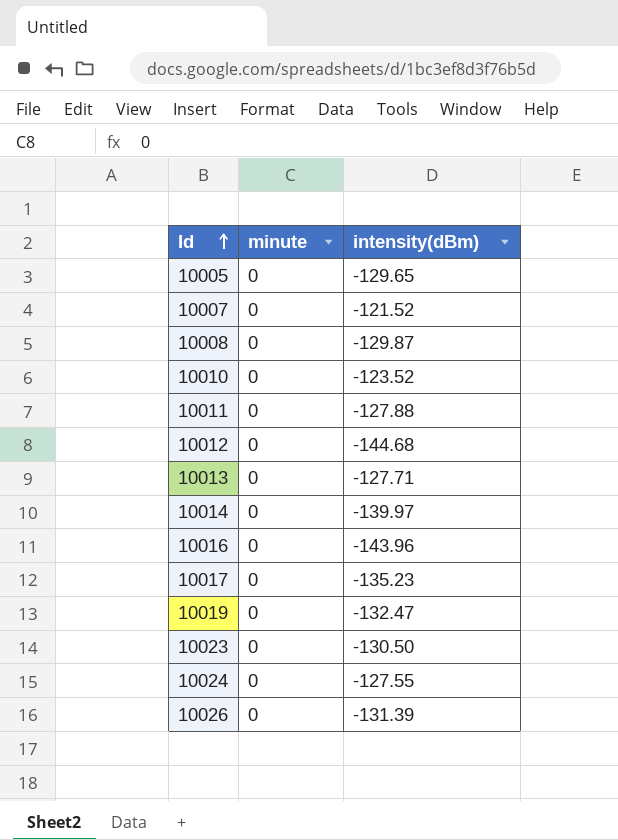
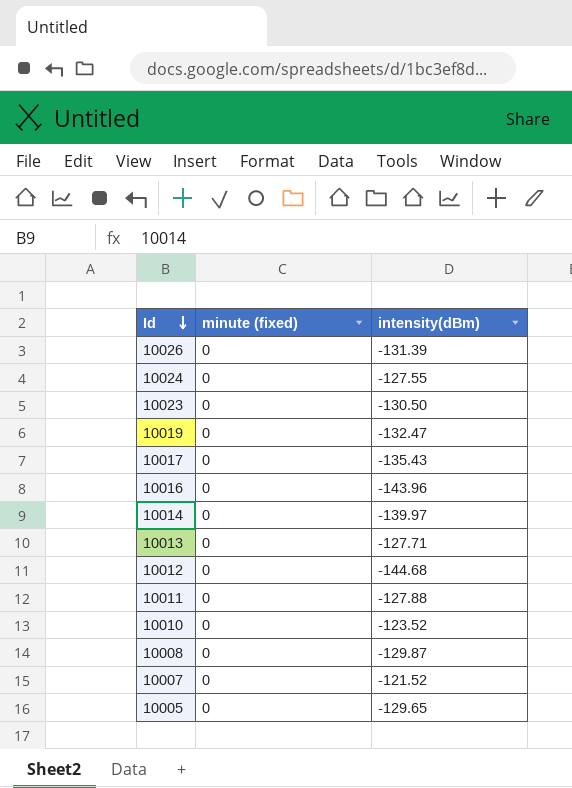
row order: Id ascending -> Id descending
column name: minute -> minute (fixed)
10017 | intensity(dBm): -135.23 -> -135.43

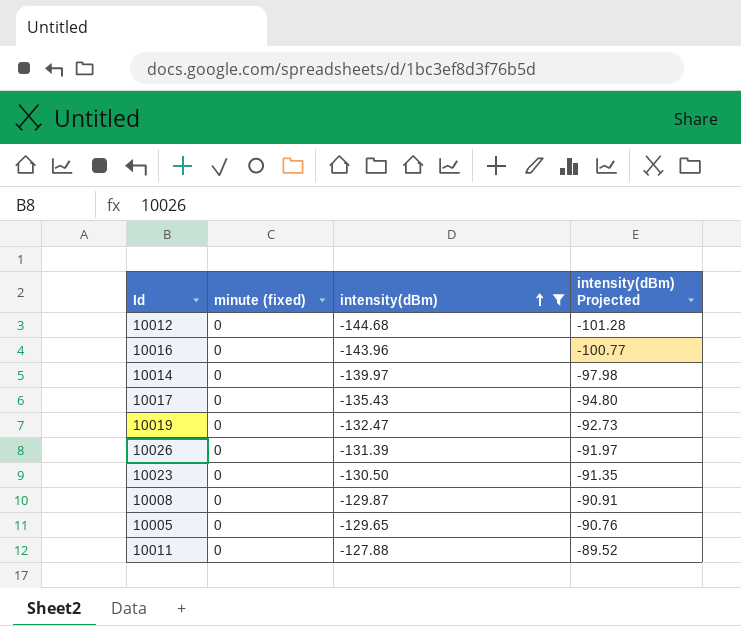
filter: none -> intensity(dBm) <= -127.88
row order: Id descending -> intensity(dBm) ascending
column intensity(dBm) Projected | formula: none -> [intensity(dBm)] * 0.7

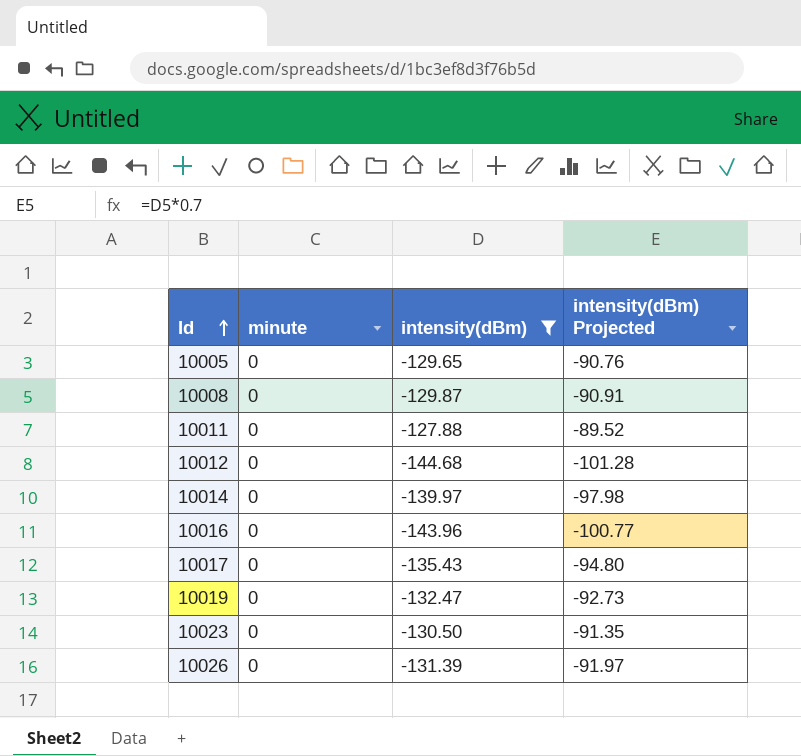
row order: intensity(dBm) ascending -> Id ascending
column name: minute (fixed) -> minute

